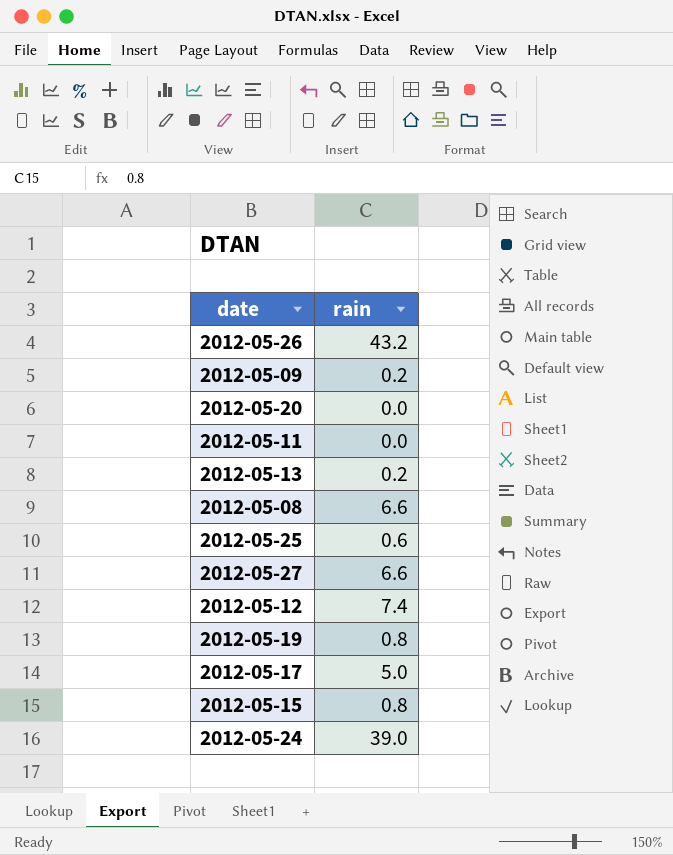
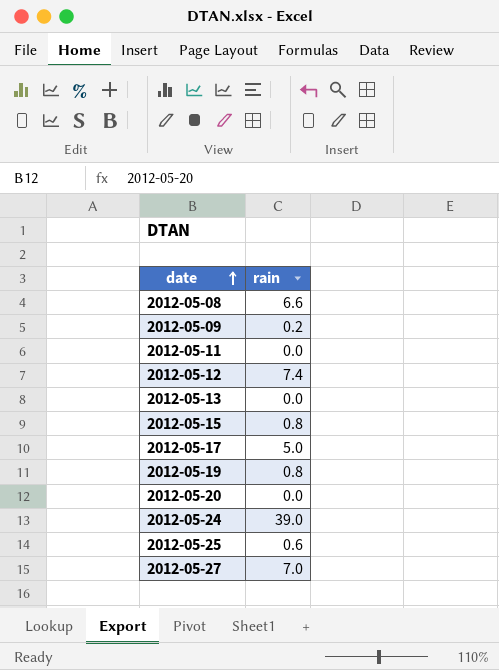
row order: none -> date ascending
row 2012-05-26: 43.2 -> none
2012-05-13 | rain: 0.2 -> 0.0
2012-05-27 | rain: 6.6 -> 7.0

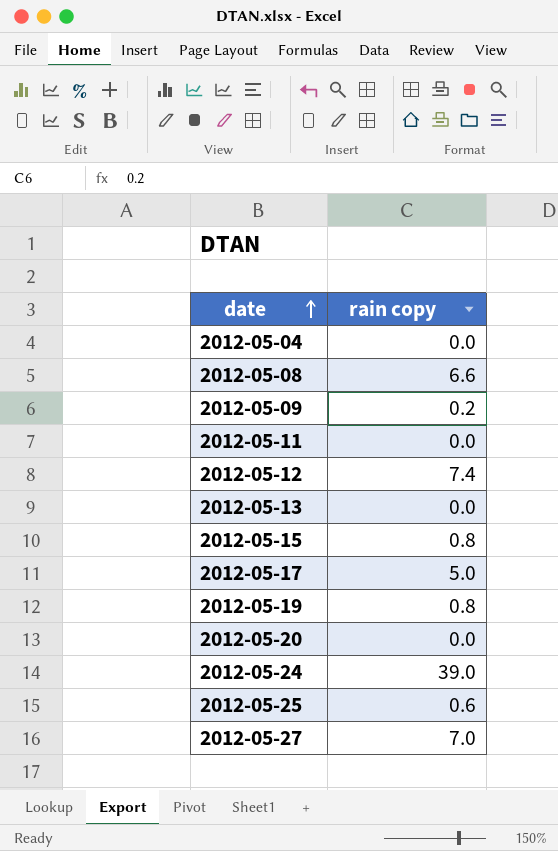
column name: rain -> rain copy
row 2012-05-04: none -> 0.0

